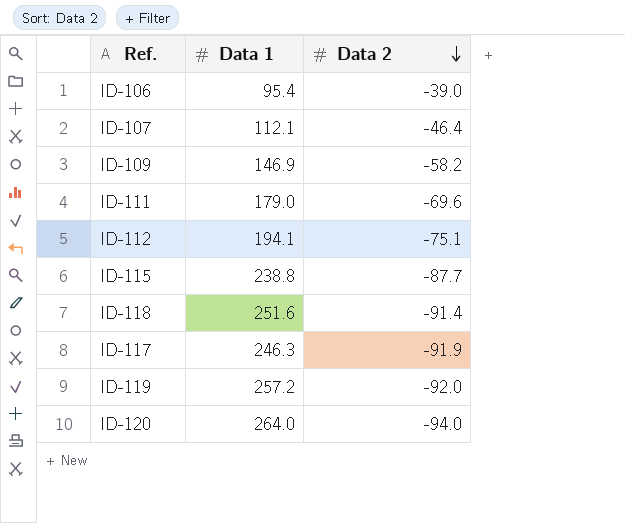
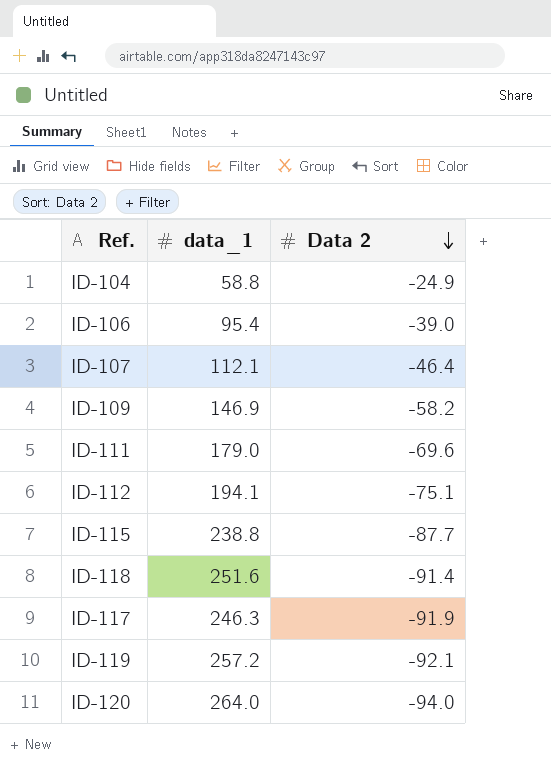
column name: Data 1 -> data_1
row ID-104: none -> 58.8 | -24.9
ID-119 | Data 2: -92.0 -> -92.1

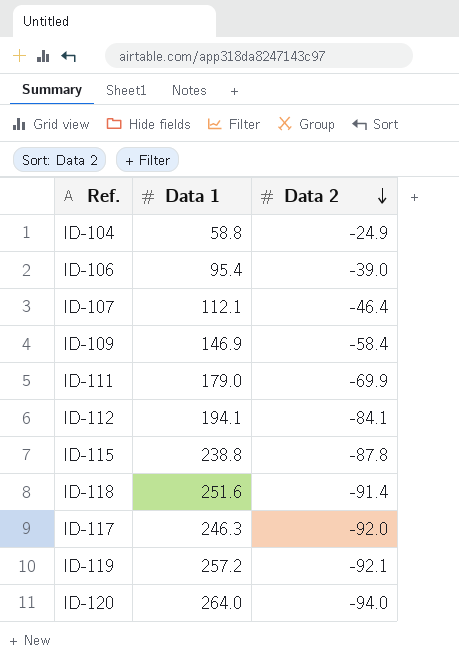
column name: data_1 -> Data 1
ID-109 | Data 2: -58.2 -> -58.4
ID-111 | Data 2: -69.6 -> -69.9
ID-112 | Data 2: -75.1 -> -84.1
ID-115 | Data 2: -87.7 -> -87.8
ID-117 | Data 2: -91.9 -> -92.0

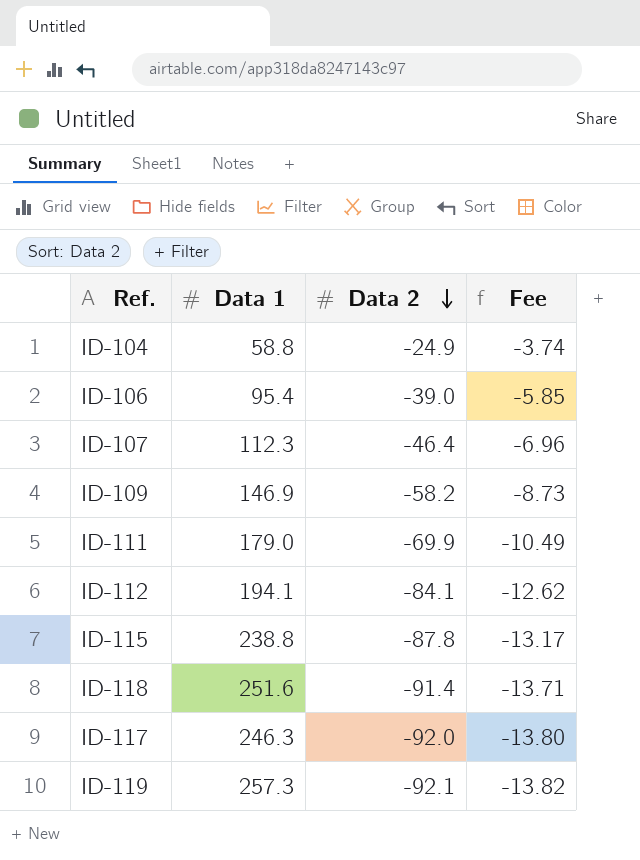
column Fee | formula: none -> [Data 2] * 0.15
row ID-120: 264.0 | -94.0 -> none
ID-107 | Data 1: 112.1 -> 112.3
ID-109 | Data 2: -58.4 -> -58.2
ID-119 | Data 1: 257.2 -> 257.3

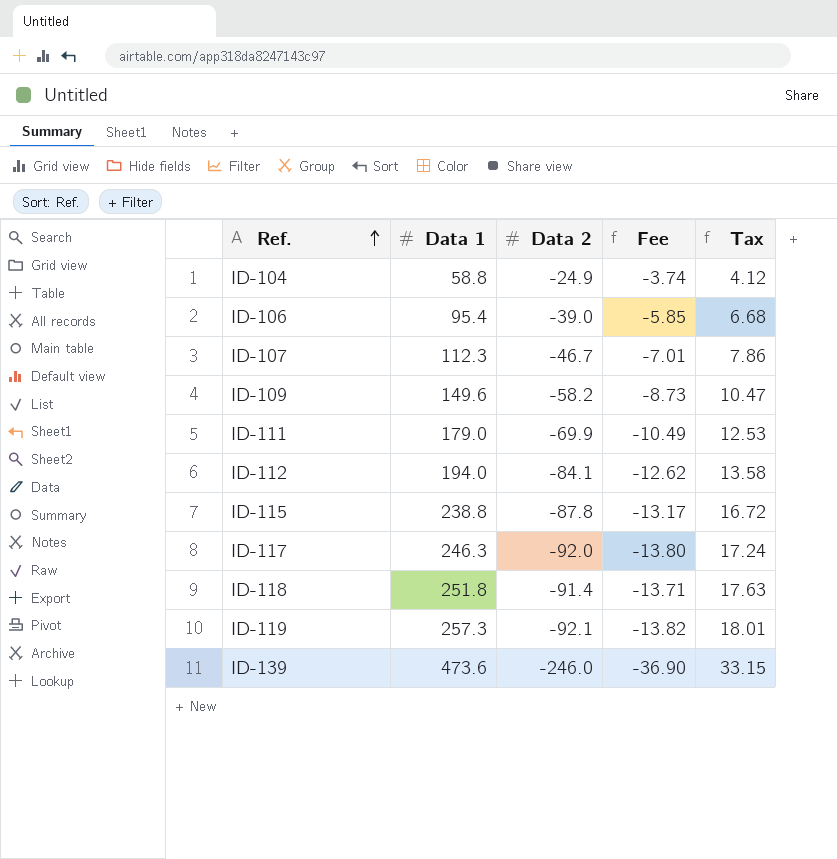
row order: Data 2 descending -> Ref. ascending
column Tax | formula: none -> [Data 1] * 0.07
ID-107 | Data 2: -46.4 -> -46.7
ID-107 | Fee: -6.96 -> -7.01
ID-109 | Data 1: 146.9 -> 149.6
ID-112 | Data 1: 194.1 -> 194.0
ID-118 | Data 1: 251.6 -> 251.8
row ID-139: none -> 473.6 | -246.0 | -36.90 | 33.15

